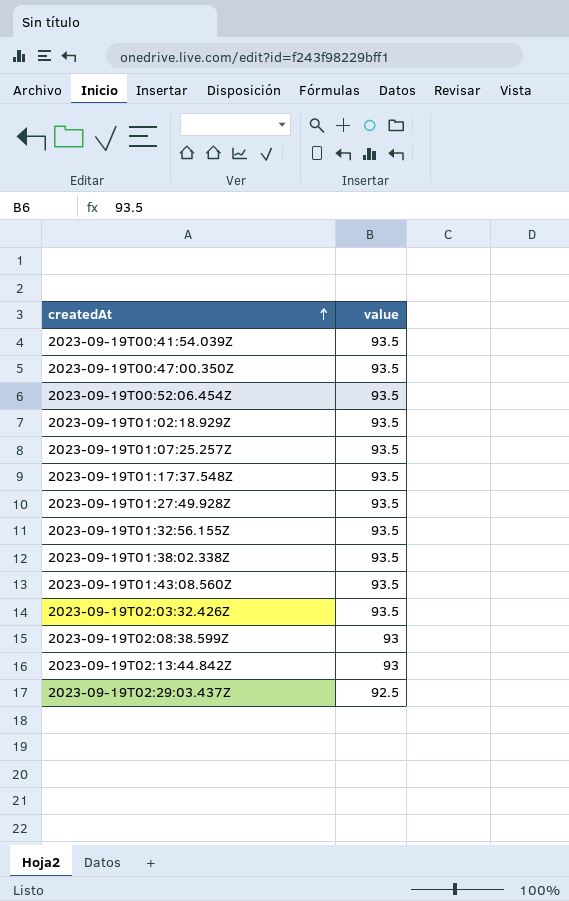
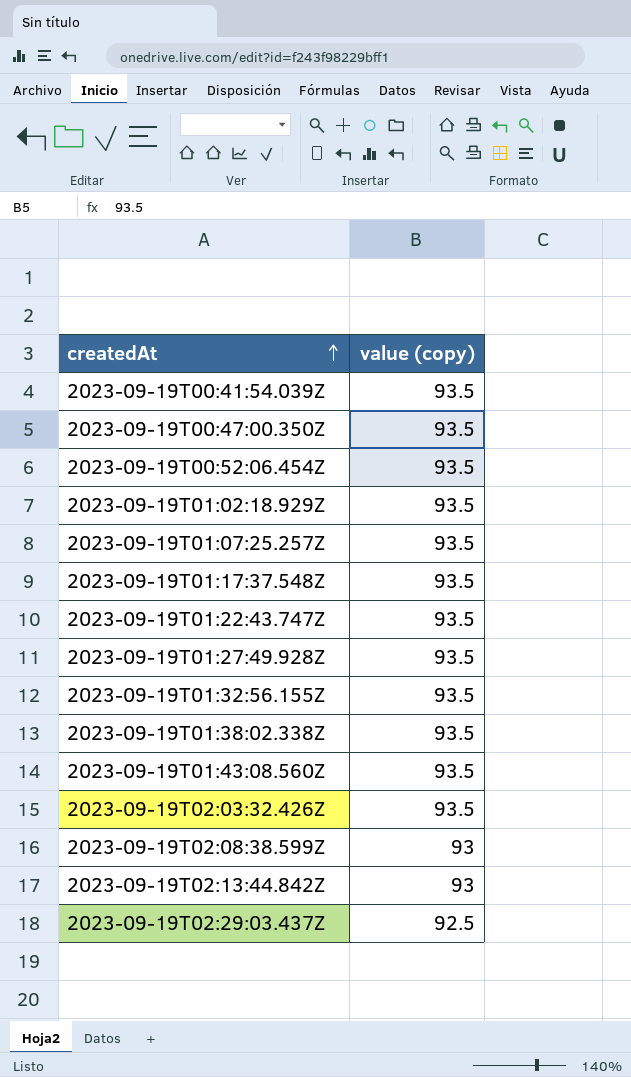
column name: value -> value (copy)
row 2023-09-19T01:22:43.747Z: none -> 93.5

